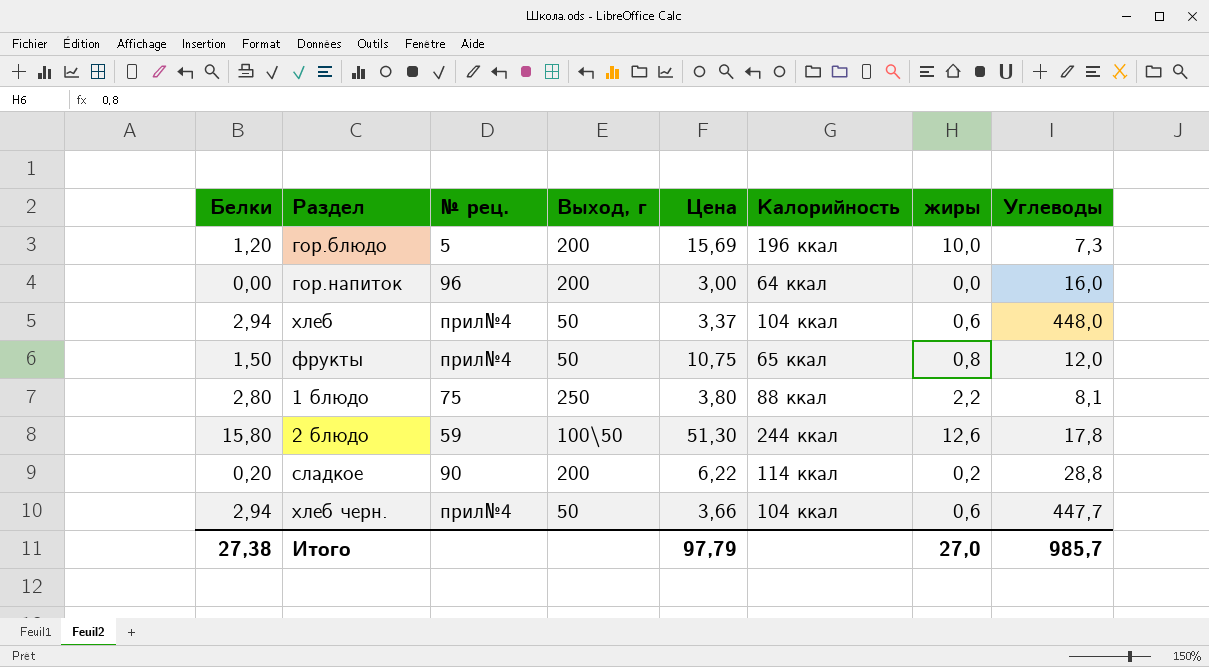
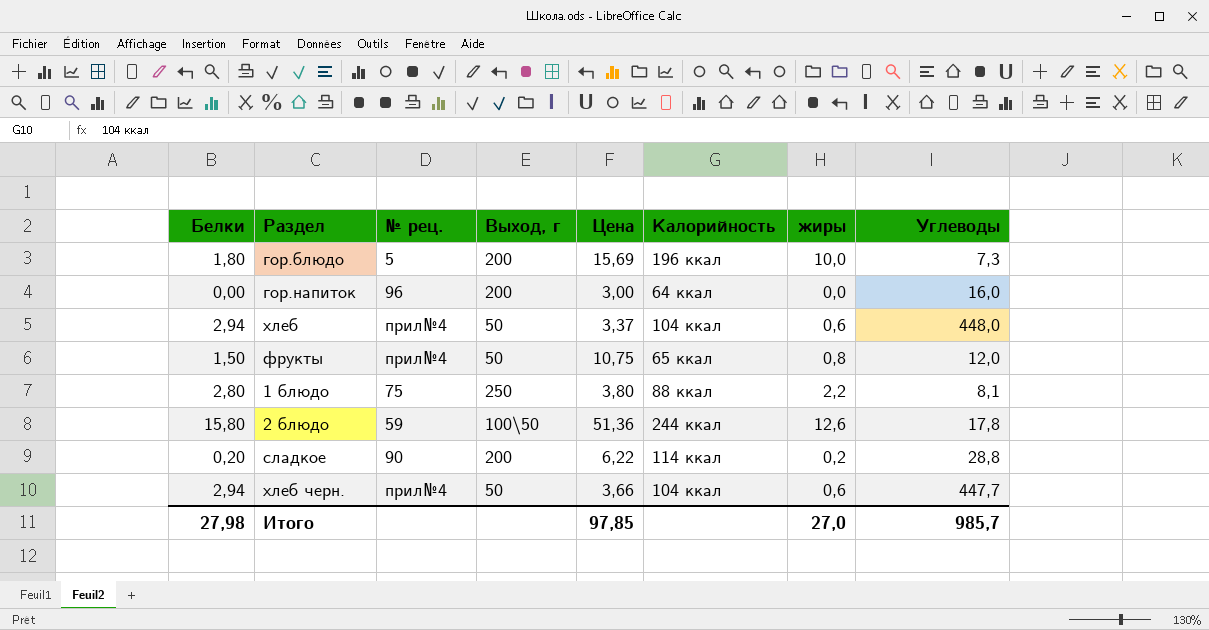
гор.блюдо | Белки: 1,20 -> 1,80
2 блюдо | Цена: 51,30 -> 51,36
Итого | Белки: 27,38 -> 27,98
Итого | Цена: 97,79 -> 97,85

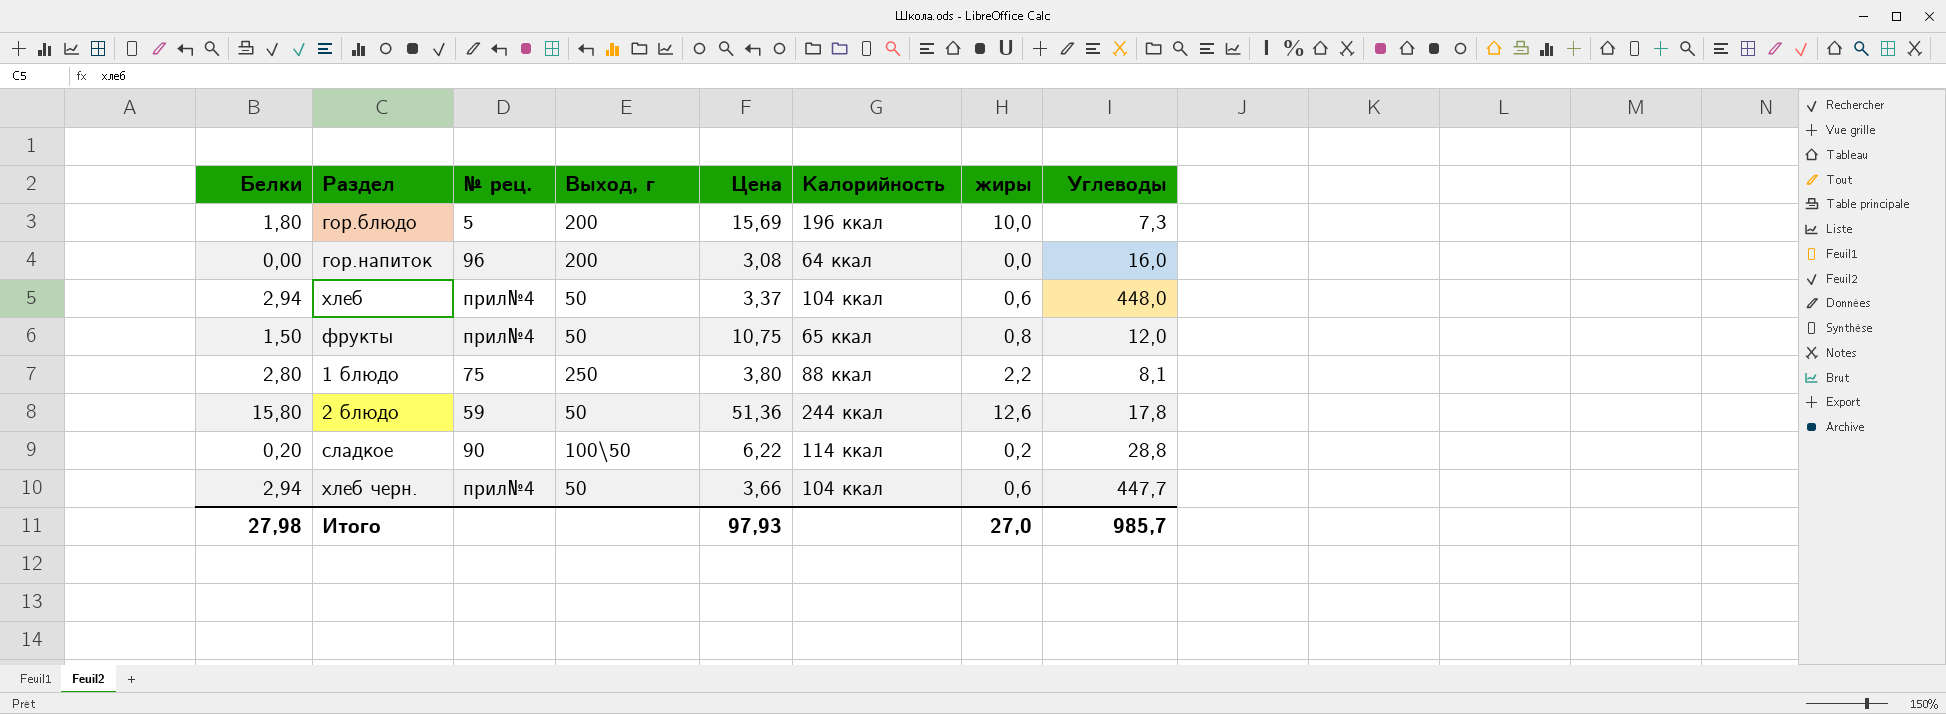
гор.напиток | Цена: 3,00 -> 3,08
2 блюдо | Выход, г: 100\50 -> 50
сладкое | Выход, г: 200 -> 100\50
Итого | Цена: 97,85 -> 97,93

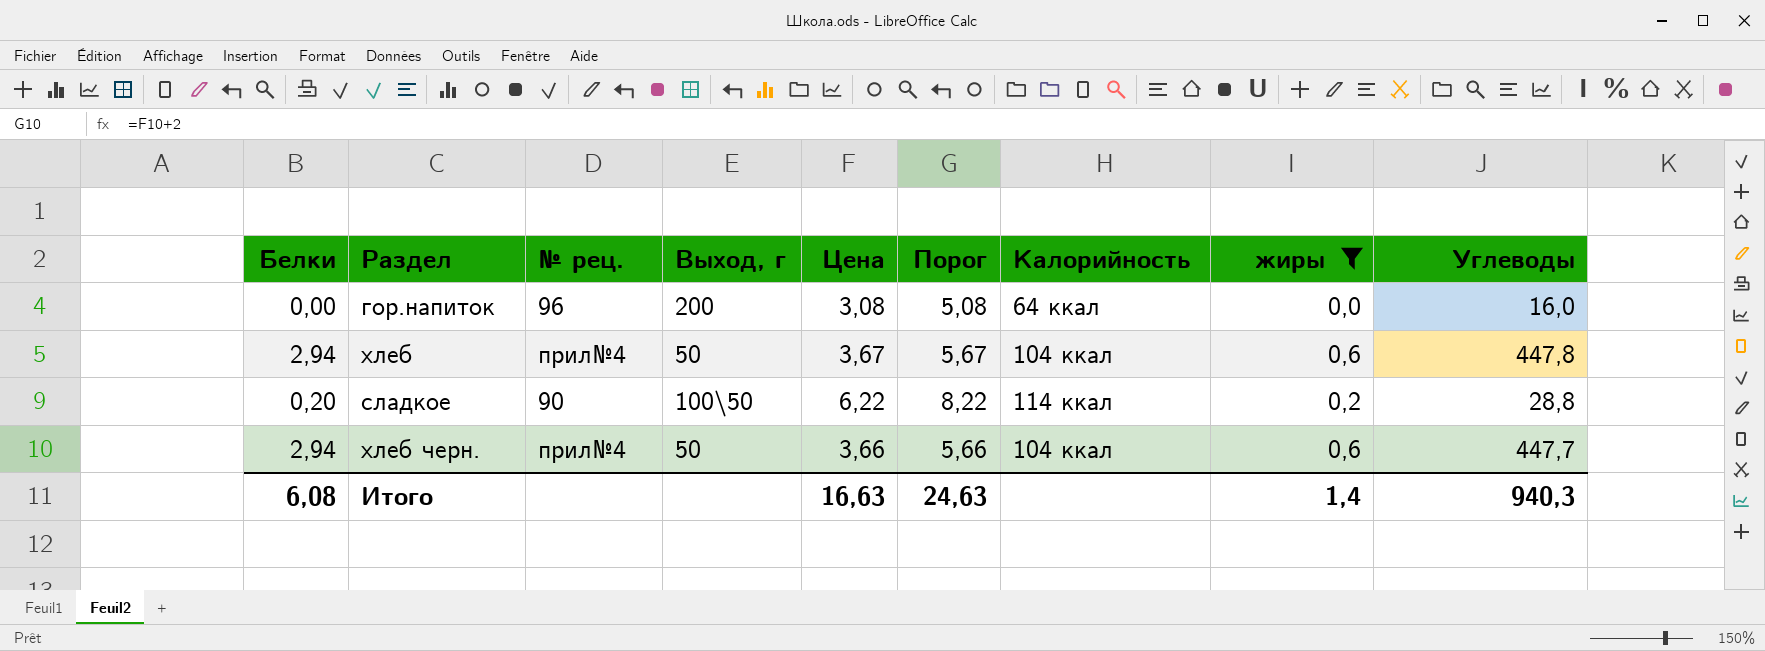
filter: none -> жиры <= 0,6
column Порог | formula: none -> [Цена] + 2
хлеб | Цена: 3,37 -> 3,67
хлеб | Углеводы: 448,0 -> 447,8
Итого | Белки: 27,98 -> 6,08
Итого | Цена: 97,93 -> 16,63
Итого | жиры: 27,0 -> 1,4
Итого | Углеводы: 985,7 -> 940,3

